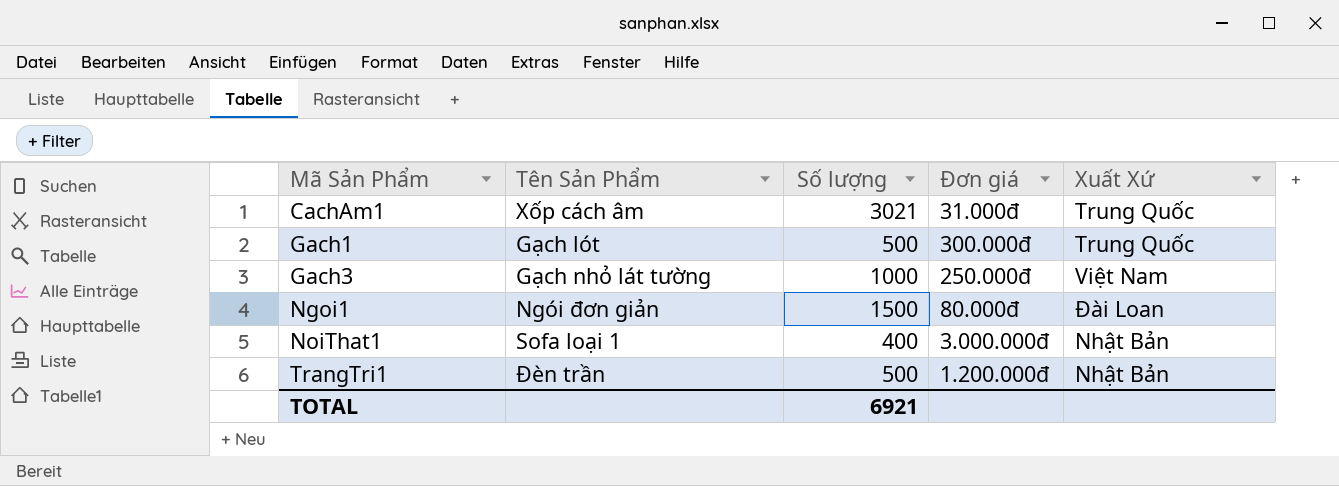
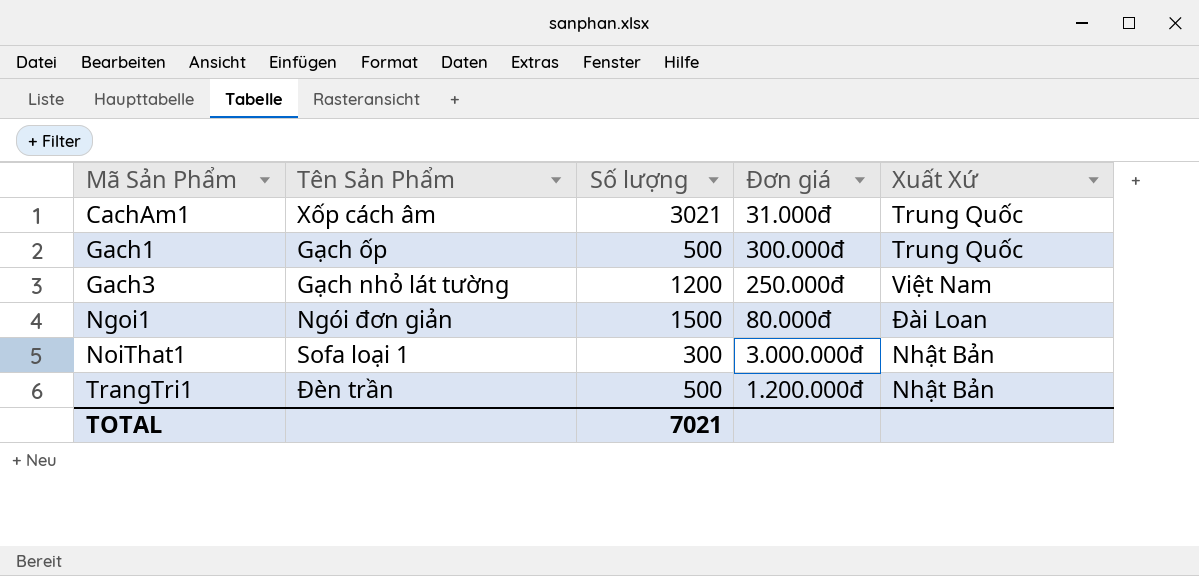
Gach1 | Tên Sản Phẩm: Gạch lót -> Gạch ốp
Gach3 | Số lượng: 1000 -> 1200
NoiThat1 | Số lượng: 400 -> 300
TOTAL | Số lượng: 6921 -> 7021

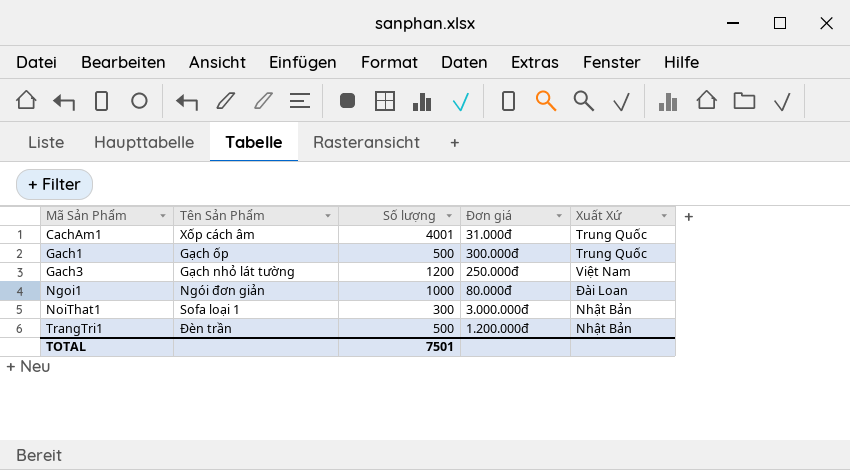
CachAm1 | Số lượng: 3021 -> 4001
Ngoi1 | Số lượng: 1500 -> 1000
TOTAL | Số lượng: 7021 -> 7501

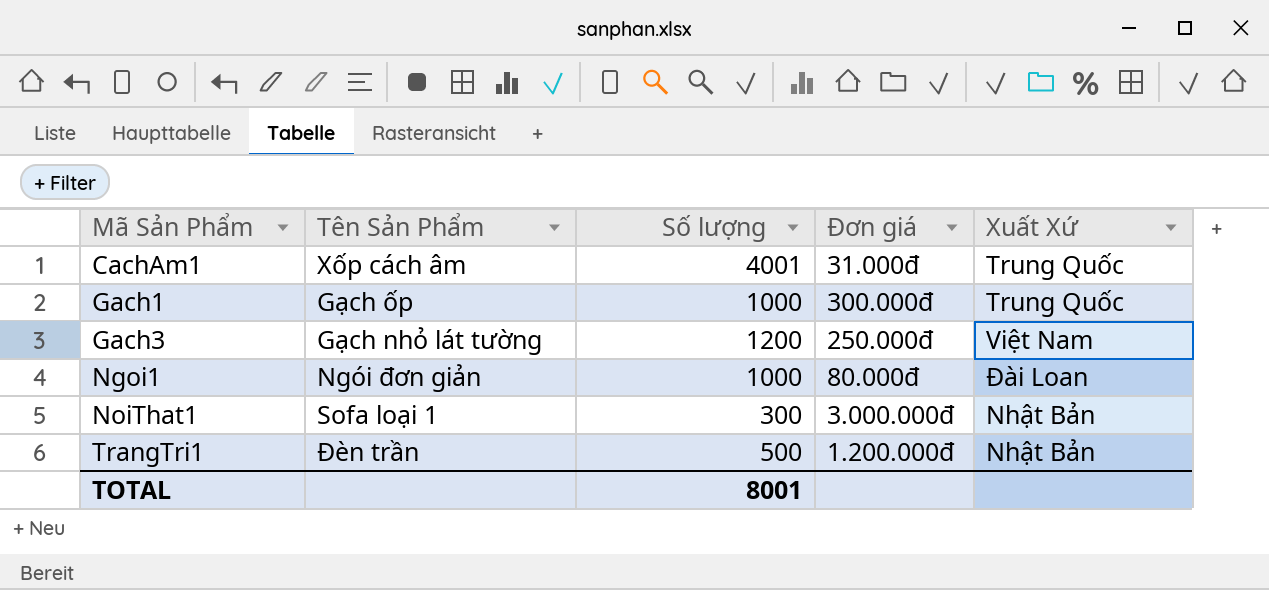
Gach1 | Số lượng: 500 -> 1000
TOTAL | Số lượng: 7501 -> 8001

